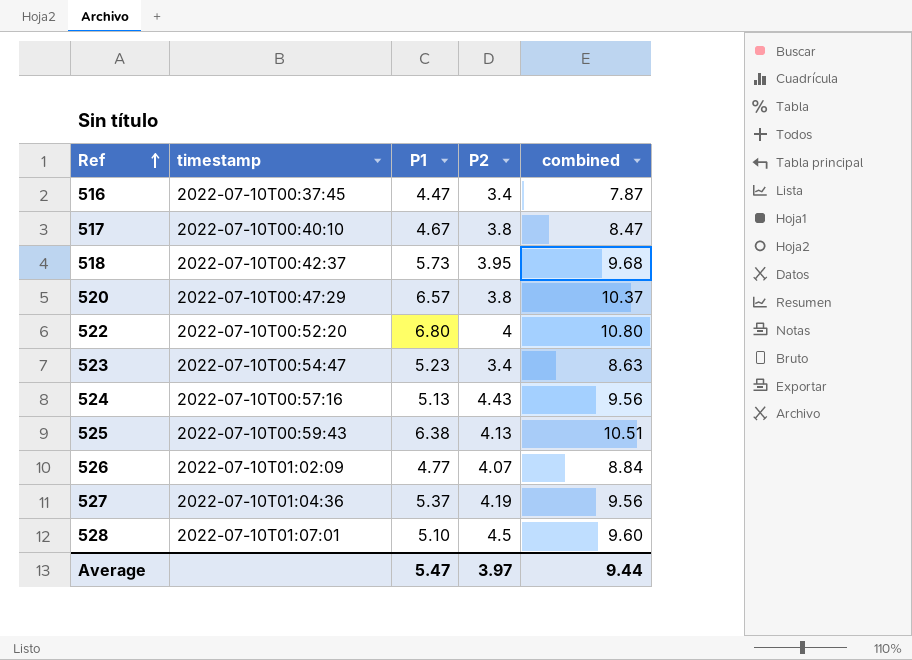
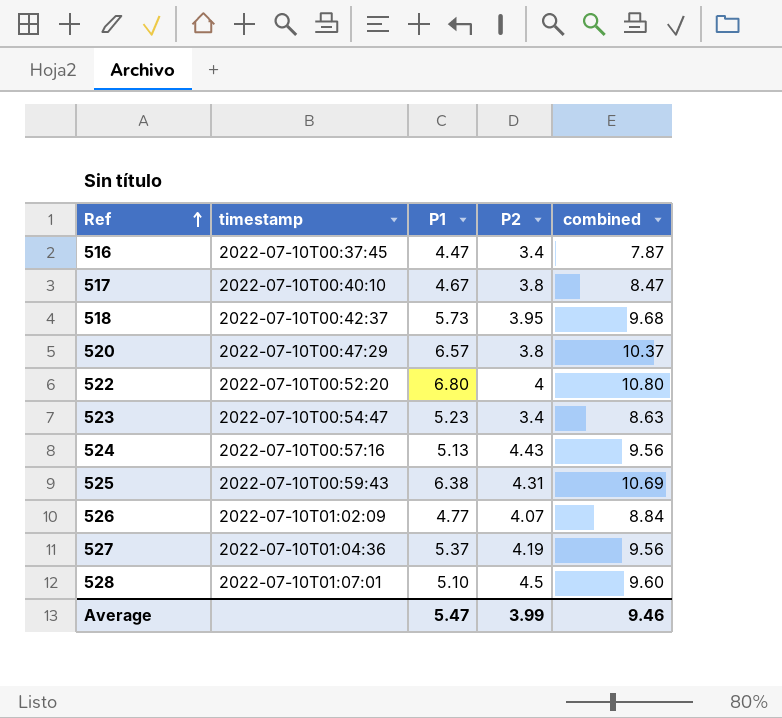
525 | P2: 4.13 -> 4.31
525 | combined: 10.51 -> 10.69
Average | P2: 3.97 -> 3.99
Average | combined: 9.44 -> 9.46

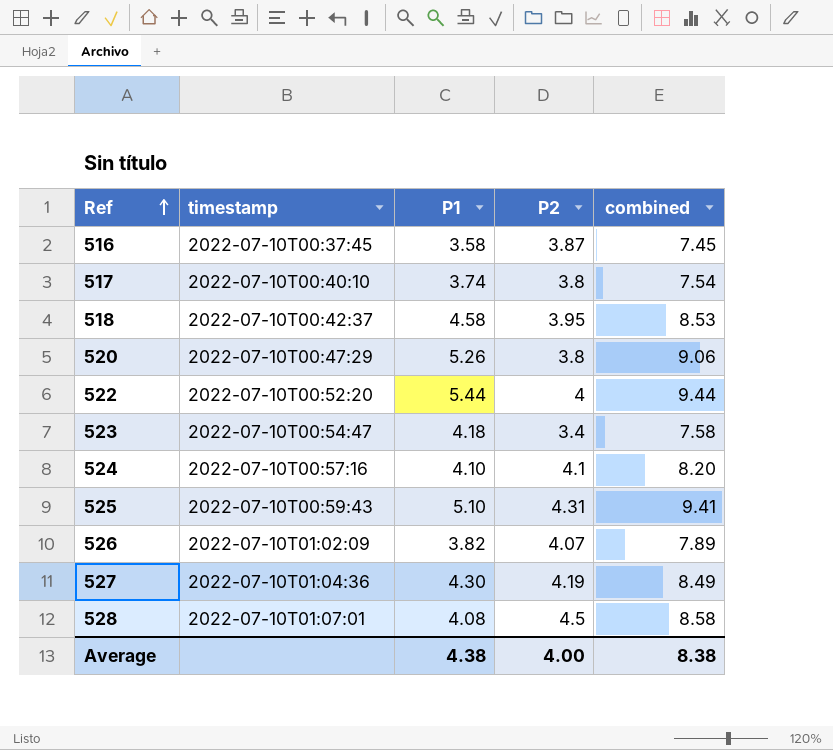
516 | P1: 4.47 -> 3.58
516 | P2: 3.4 -> 3.87
516 | combined: 7.87 -> 7.45
517 | P1: 4.67 -> 3.74
517 | combined: 8.47 -> 7.54
518 | P1: 5.73 -> 4.58
518 | combined: 9.68 -> 8.53
520 | P1: 6.57 -> 5.26
520 | combined: 10.37 -> 9.06
522 | P1: 6.80 -> 5.44
522 | combined: 10.80 -> 9.44
523 | P1: 5.23 -> 4.18
523 | combined: 8.63 -> 7.58
524 | P1: 5.13 -> 4.10
524 | P2: 4.43 -> 4.1
524 | combined: 9.56 -> 8.20
525 | P1: 6.38 -> 5.10
525 | combined: 10.69 -> 9.41
526 | P1: 4.77 -> 3.82
526 | combined: 8.84 -> 7.89
527 | P1: 5.37 -> 4.30
527 | combined: 9.56 -> 8.49
528 | P1: 5.10 -> 4.08
528 | combined: 9.60 -> 8.58
Average | P1: 5.47 -> 4.38
Average | P2: 3.99 -> 4.00
Average | combined: 9.46 -> 8.38

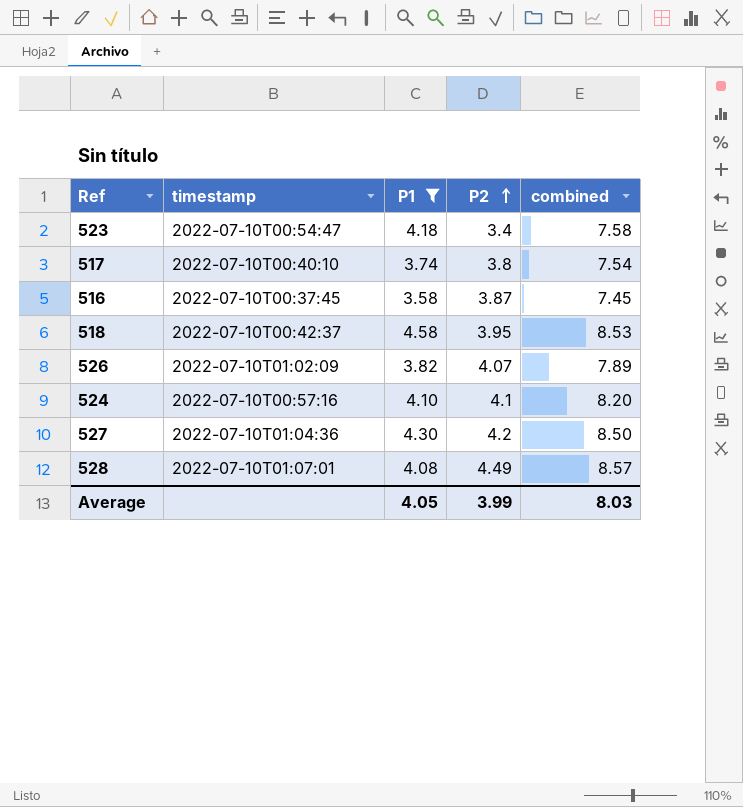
filter: none -> P1 <= 4.58
row order: Ref ascending -> P2 ascending
527 | P2: 4.19 -> 4.2
527 | combined: 8.49 -> 8.50
528 | P2: 4.5 -> 4.49
528 | combined: 8.58 -> 8.57
Average | P1: 4.38 -> 4.05
Average | P2: 4.00 -> 3.99
Average | combined: 8.38 -> 8.03

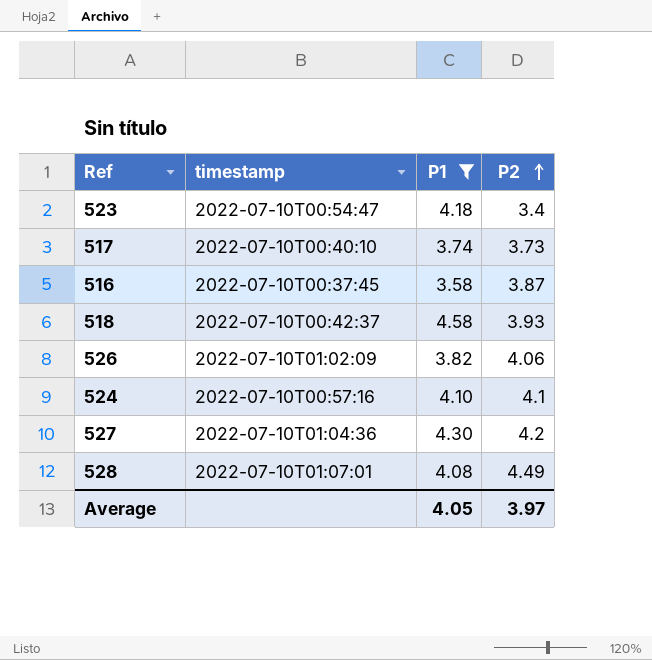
column combined | formula: [P1] + [P2] -> none
517 | P2: 3.8 -> 3.73
518 | P2: 3.95 -> 3.93
526 | P2: 4.07 -> 4.06
Average | P2: 3.99 -> 3.97

